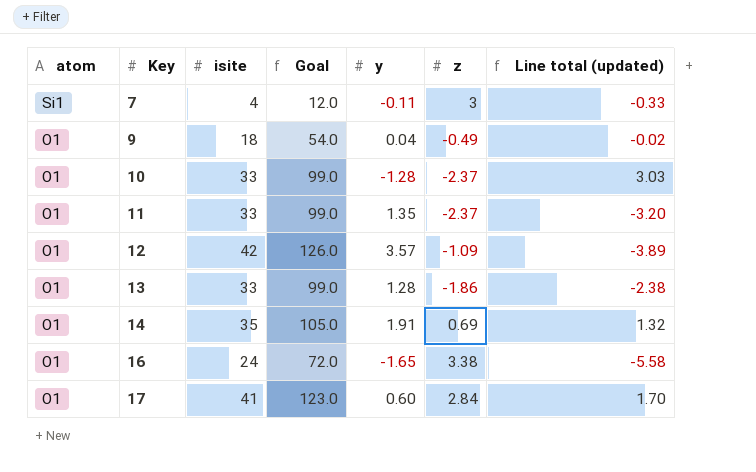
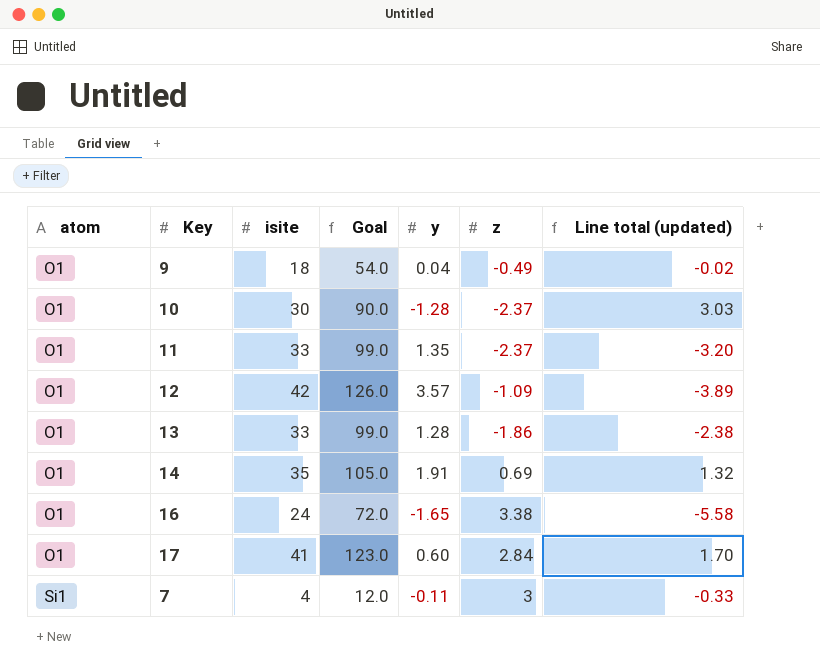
row order: atom descending -> atom ascending
10 | isite: 33 -> 30
10 | Goal: 99.0 -> 90.0

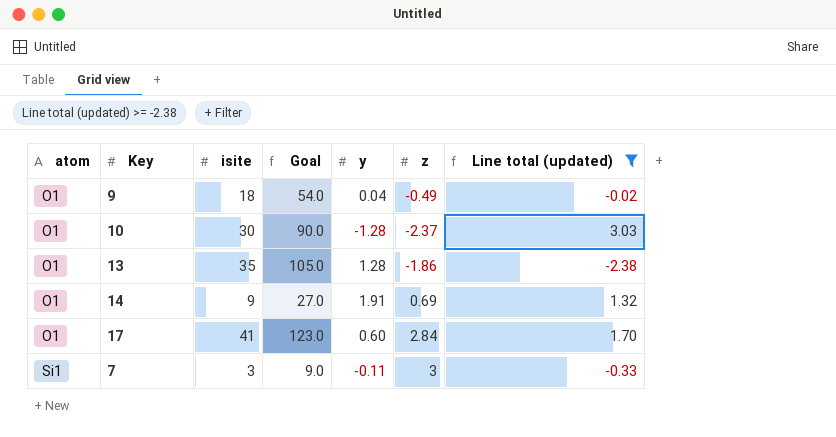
filter: none -> Line total (updated) >= -2.38
13 | isite: 33 -> 35
13 | Goal: 99.0 -> 105.0
14 | isite: 35 -> 9
14 | Goal: 105.0 -> 27.0
7 | isite: 4 -> 3
7 | Goal: 12.0 -> 9.0

